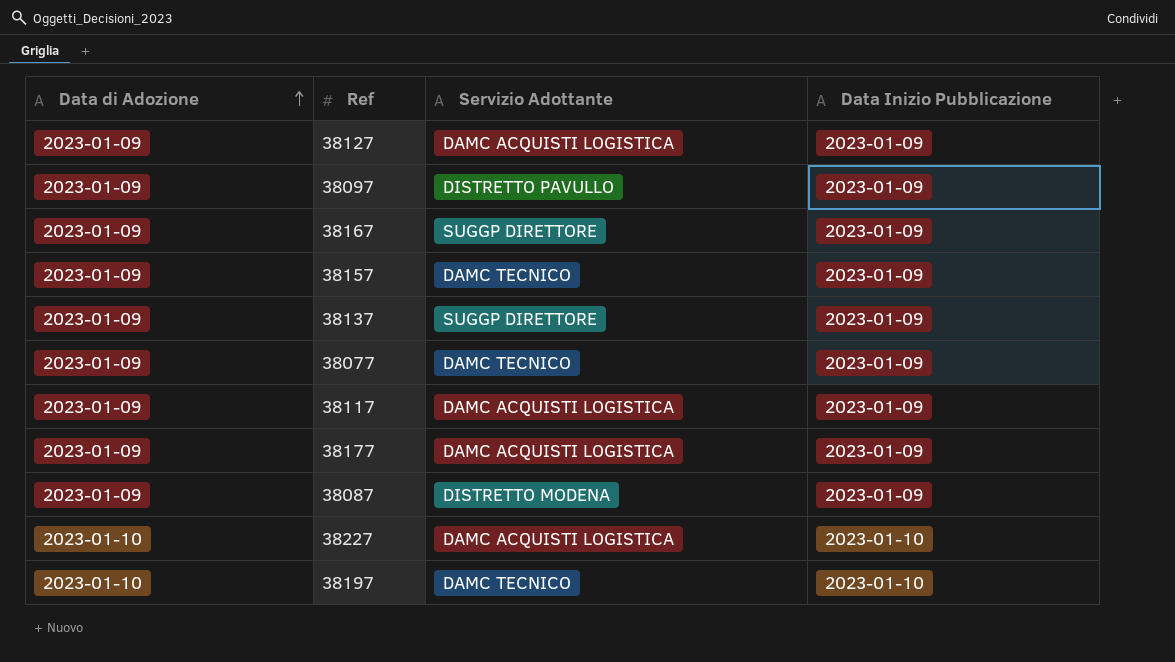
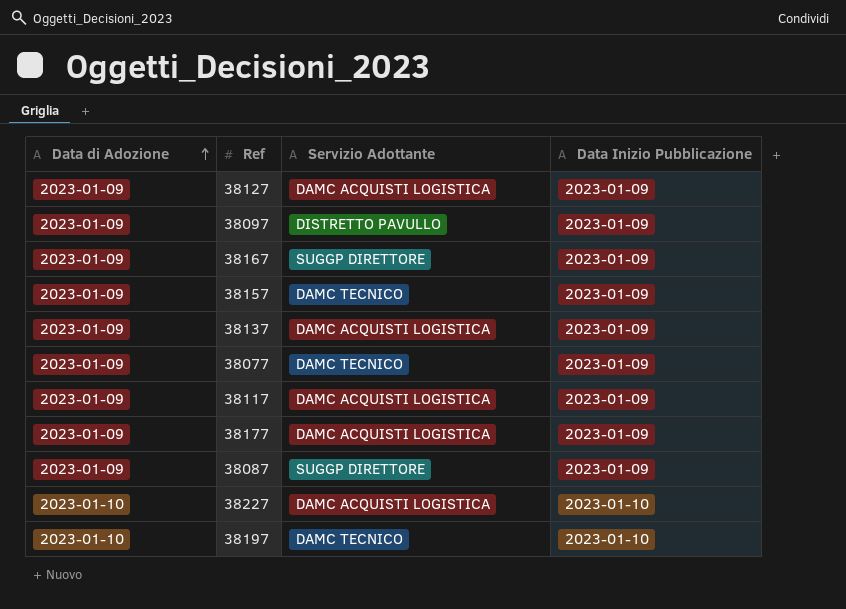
38137 | Servizio Adottante: SUGGP DIRETTORE -> DAMC ACQUISTI LOGISTICA
38087 | Servizio Adottante: DISTRETTO MODENA -> SUGGP DIRETTORE

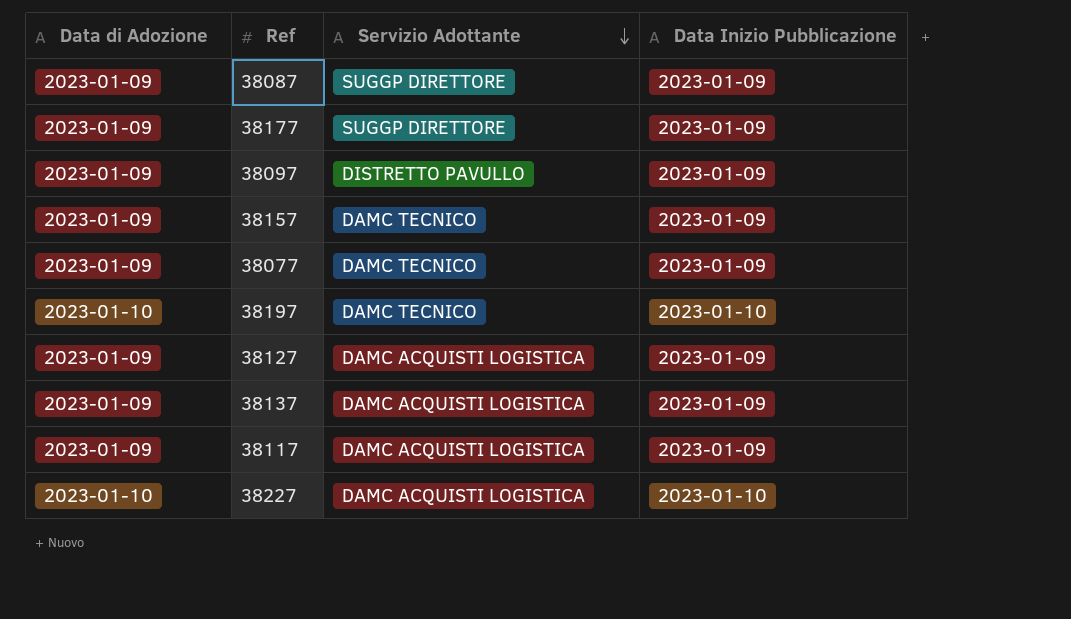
row order: Data di Adozione ascending -> Servizio Adottante descending
row 38167: 2023-01-09 | SUGGP DIRETTORE | 2023-01-09 -> none
38177 | Servizio Adottante: DAMC ACQUISTI LOGISTICA -> SUGGP DIRETTORE

